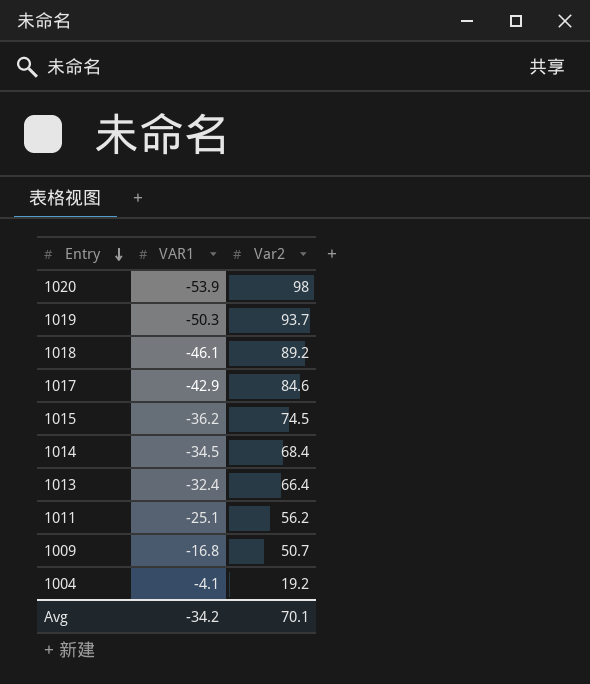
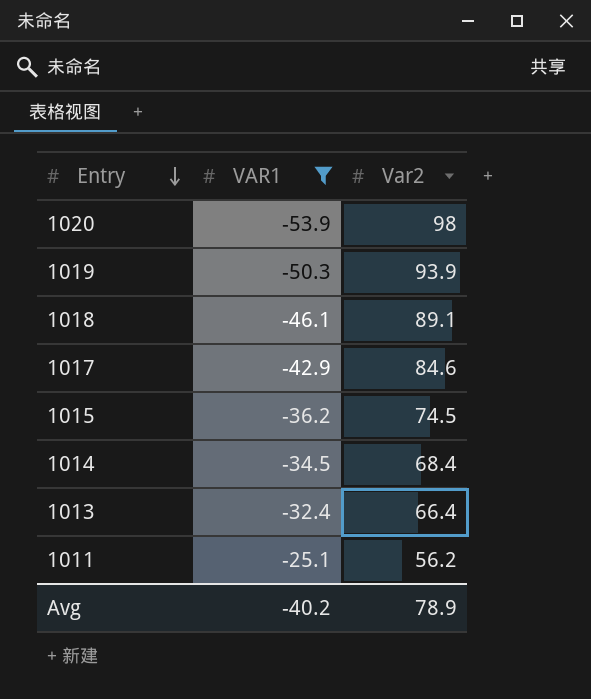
filter: none -> VAR1 <= -25.1
1019 | Var2: 93.7 -> 93.9
1018 | Var2: 89.2 -> 89.1
Avg | VAR1: -34.2 -> -40.2
Avg | Var2: 70.1 -> 78.9

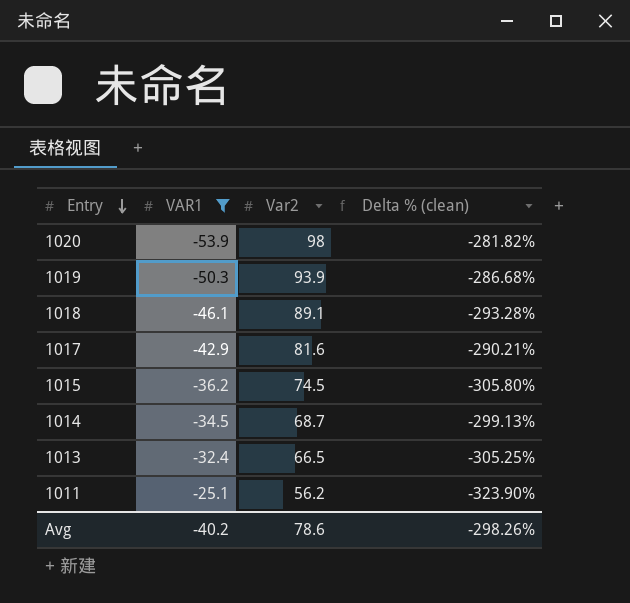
column Delta % (clean) | formula: none -> ([Var2] - [VAR1]) / [VAR1]
1017 | Var2: 84.6 -> 81.6
1014 | Var2: 68.4 -> 68.7
1013 | Var2: 66.4 -> 66.5
Avg | Var2: 78.9 -> 78.6

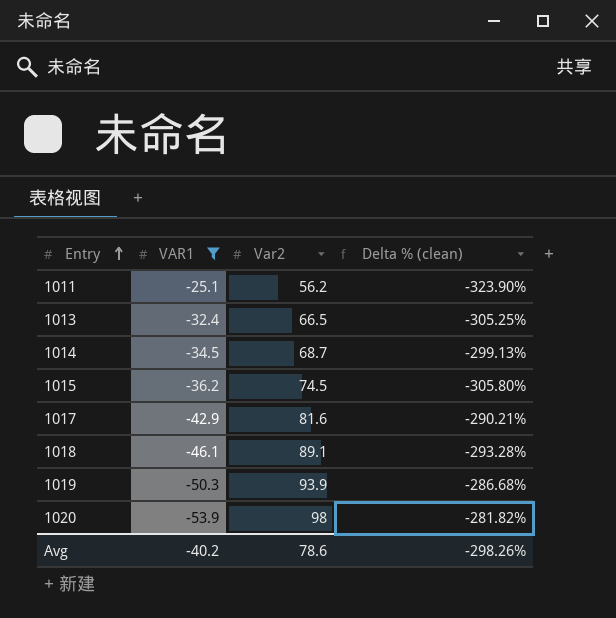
row order: Entry descending -> Entry ascending

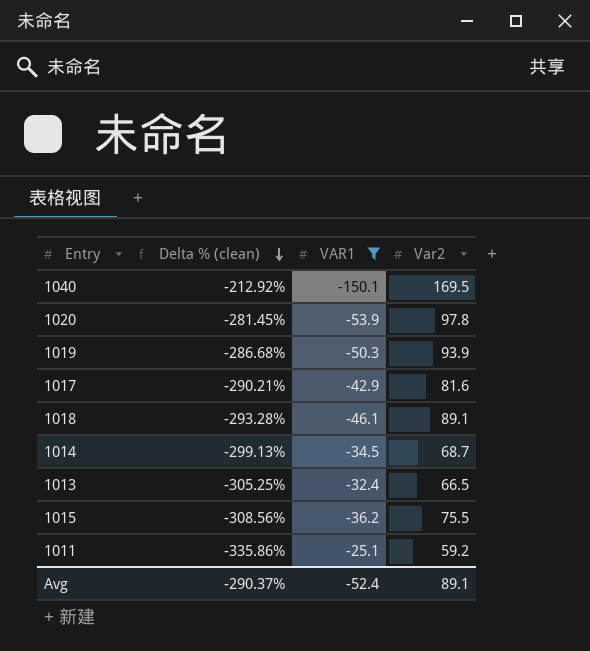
row order: Entry ascending -> Delta % (clean) descending
column Delta % (clean) | position: 4 -> 2
row 1040: none -> -212.92% | -150.1 | 169.5
1020 | Delta % (clean): -281.82% -> -281.45%
1020 | Var2: 98 -> 97.8
1015 | Delta % (clean): -305.80% -> -308.56%
1015 | Var2: 74.5 -> 75.5
1011 | Delta % (clean): -323.90% -> -335.86%
1011 | Var2: 56.2 -> 59.2
Avg | Delta % (clean): -298.26% -> -290.37%
Avg | VAR1: -40.2 -> -52.4
Avg | Var2: 78.6 -> 89.1

